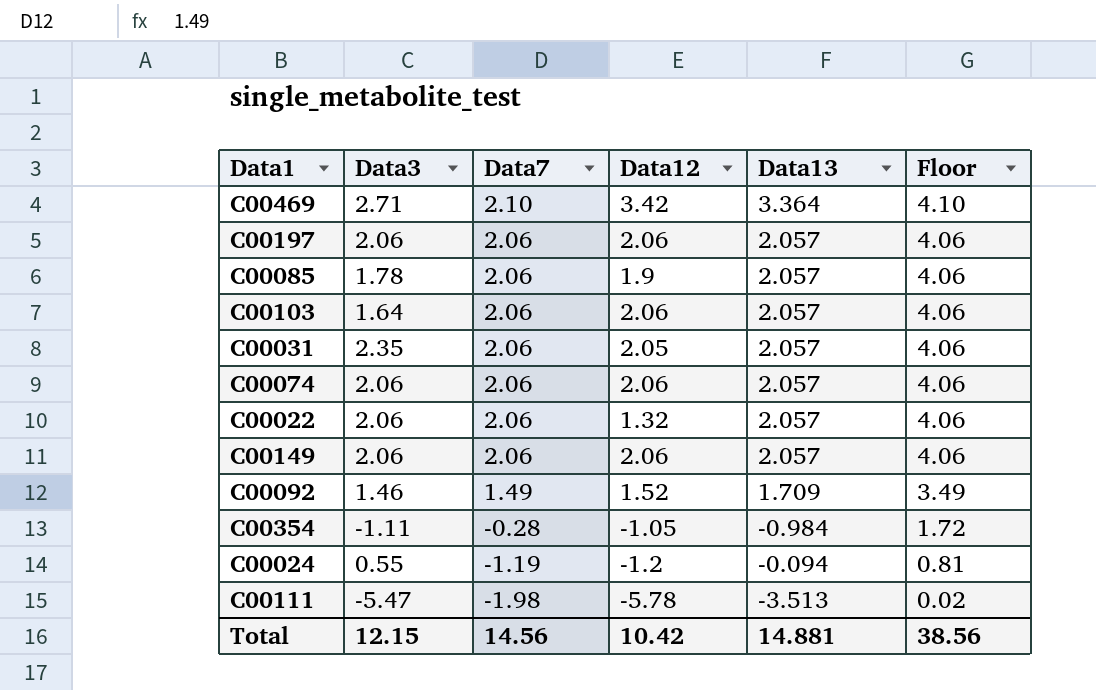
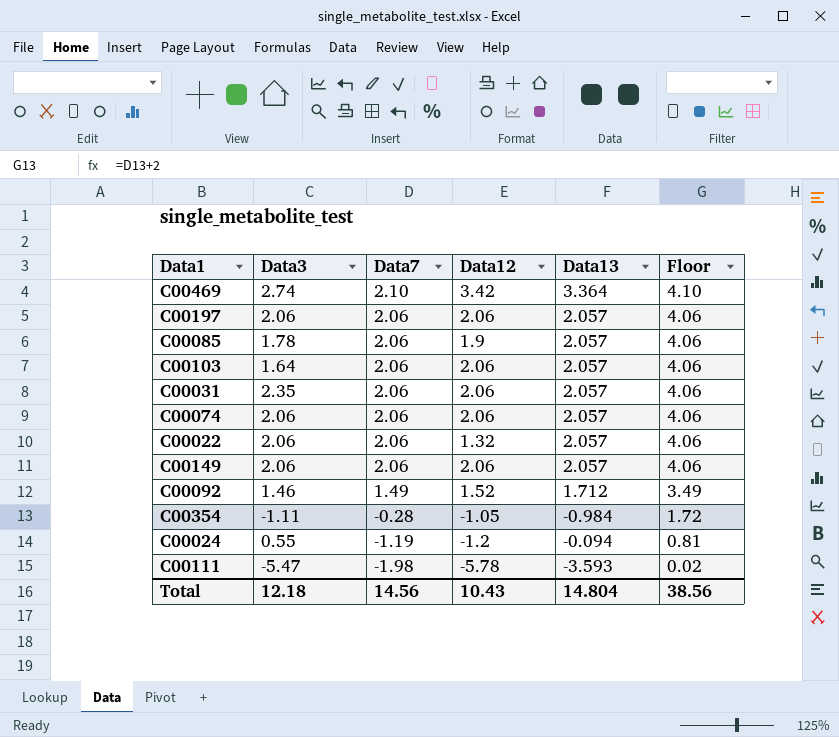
C00469 | Data3: 2.71 -> 2.74
C00031 | Data12: 2.05 -> 2.06
C00092 | Data13: 1.709 -> 1.712
C00111 | Data13: -3.513 -> -3.593
Total | Data3: 12.15 -> 12.18
Total | Data12: 10.42 -> 10.43
Total | Data13: 14.881 -> 14.804

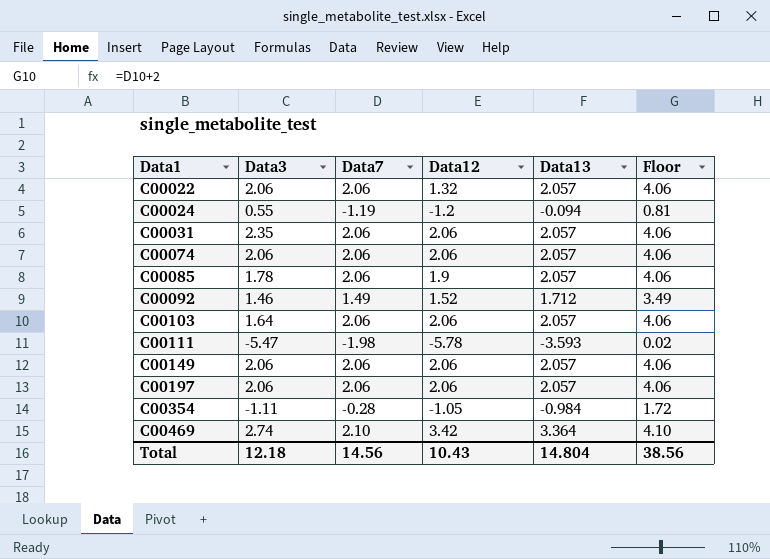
row order: Data7 descending -> Data1 ascending

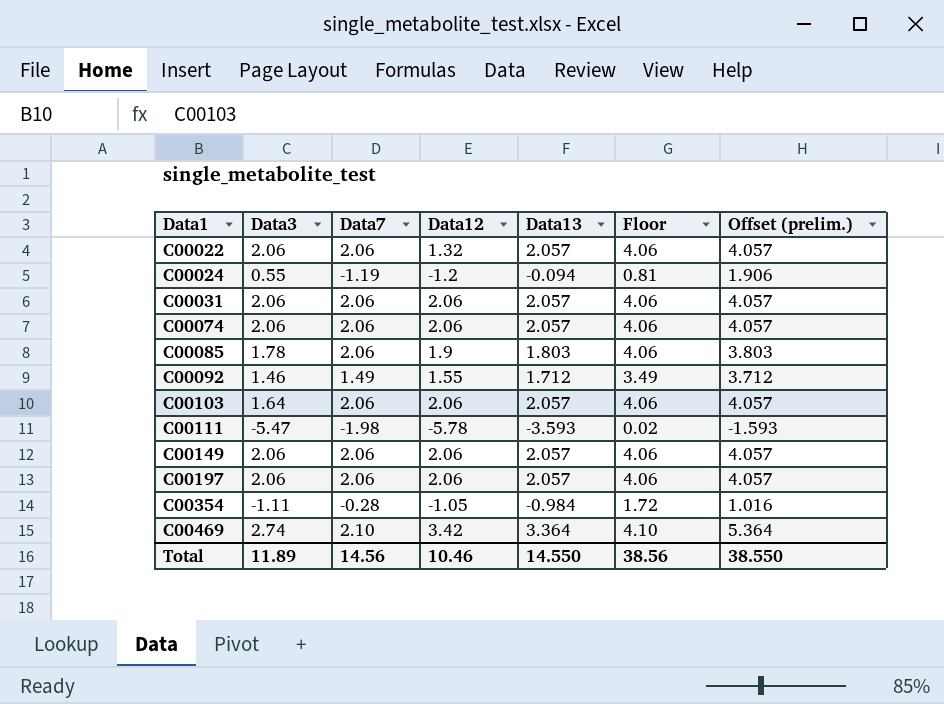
column Offset (prelim.) | formula: none -> [Data13] + 2
C00031 | Data3: 2.35 -> 2.06
C00085 | Data13: 2.057 -> 1.803
C00092 | Data12: 1.52 -> 1.55
Total | Data3: 12.18 -> 11.89
Total | Data12: 10.43 -> 10.46
Total | Data13: 14.804 -> 14.550

